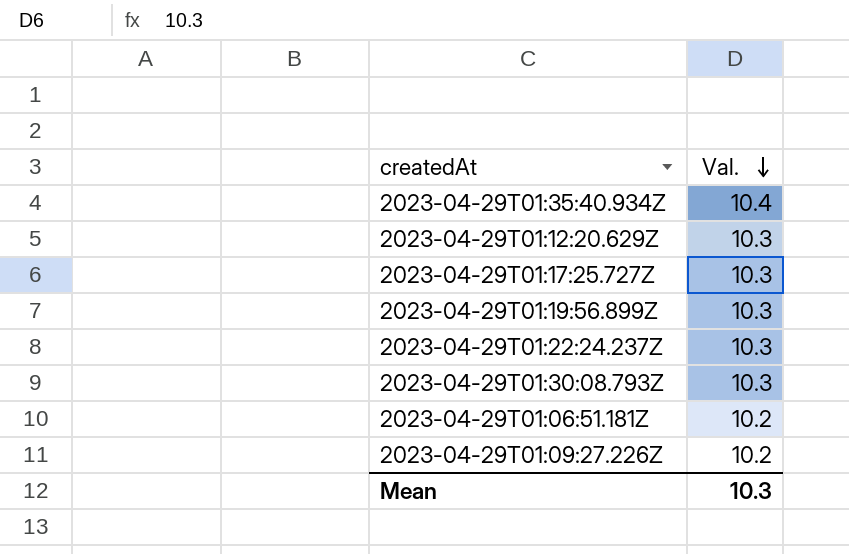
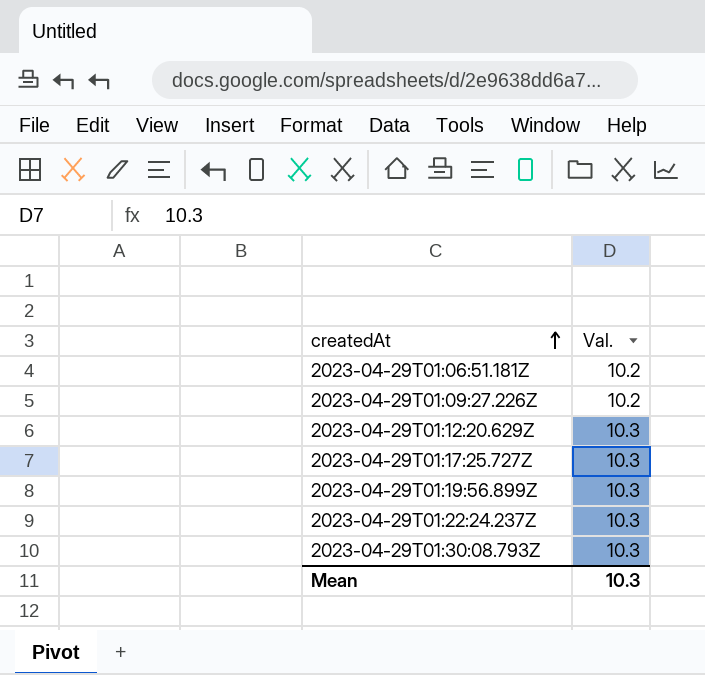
row order: Val. descending -> createdAt ascending
row 2023-04-29T01:35:40.934Z: 10.4 -> none

